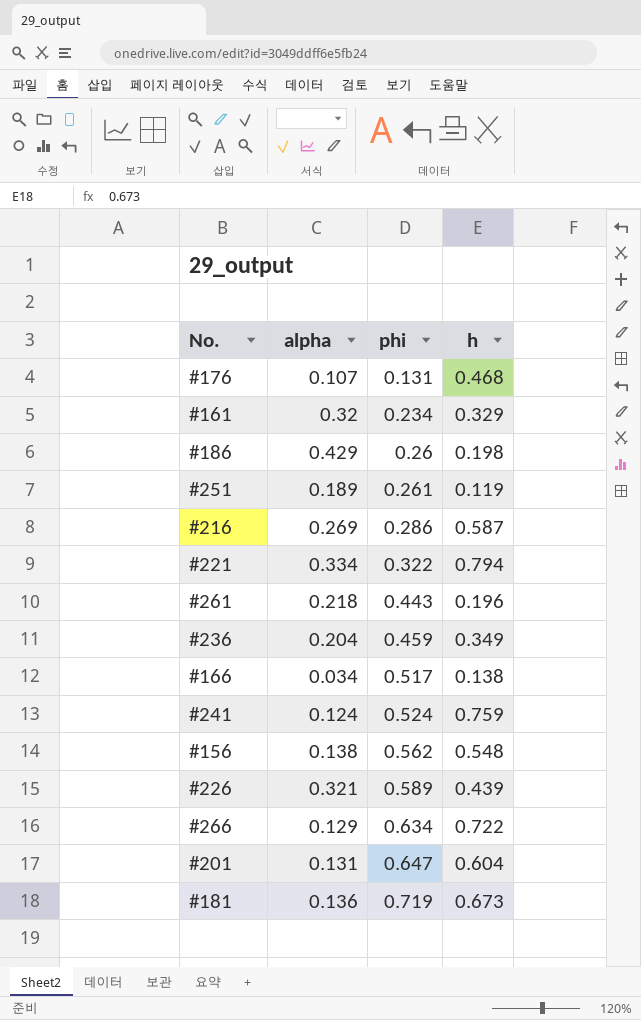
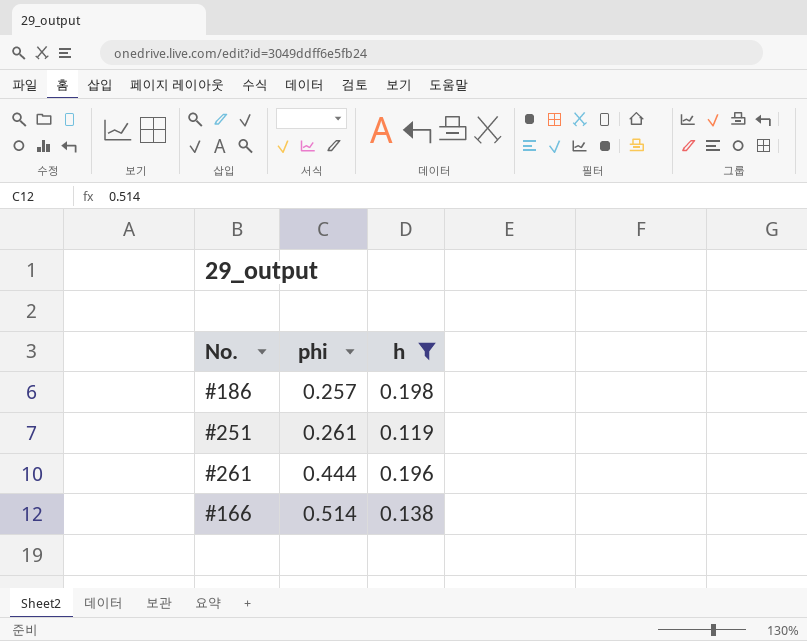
filter: none -> h <= 0.198
column alpha | position: 2 -> none
#186 | phi: 0.26 -> 0.257
#261 | phi: 0.443 -> 0.444
#166 | phi: 0.517 -> 0.514

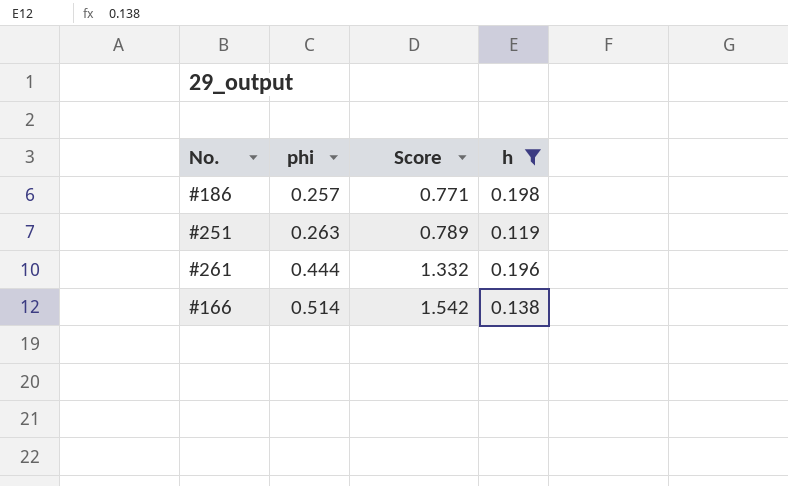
column Score | formula: none -> [phi] * 3
#251 | phi: 0.261 -> 0.263

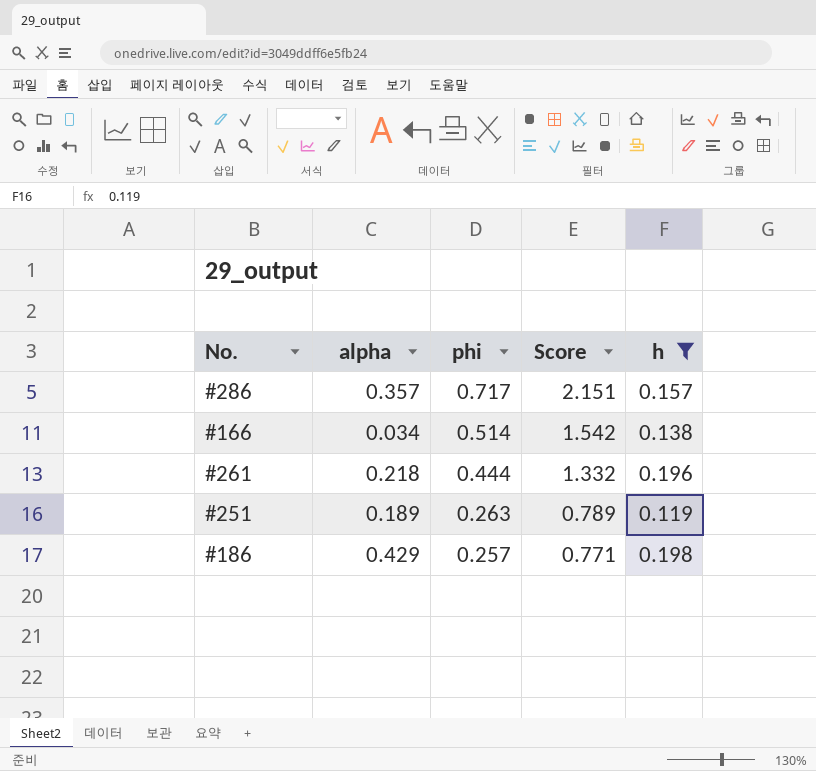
row order: phi ascending -> phi descending
column alpha | position: none -> 2
row #286: none -> 0.357 | 0.717 | 2.151 | 0.157

